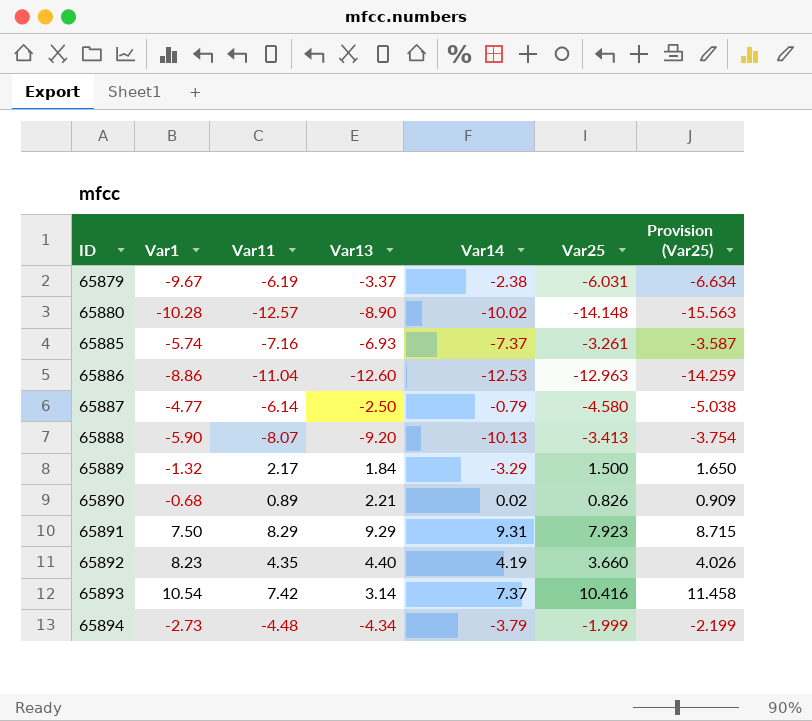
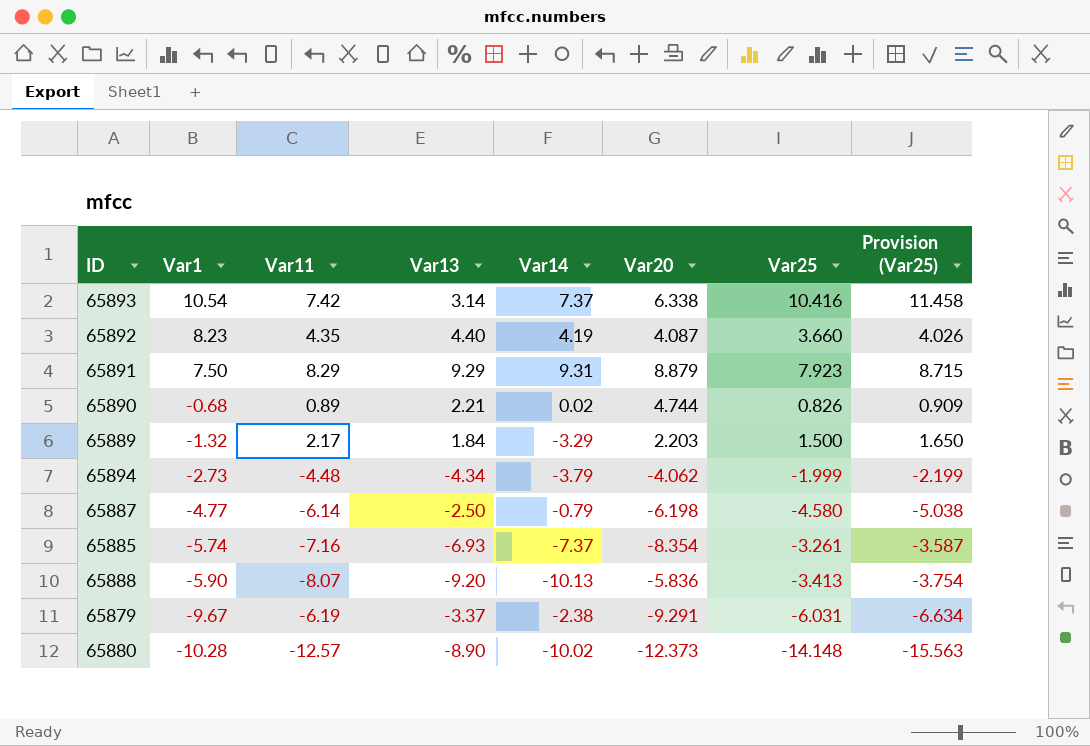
row order: ID ascending -> Var1 descending
column Var20 | position: none -> 6
row 65886: -8.86 | -11.04 | -12.60 | -12.53 | -12.963 | -14.259 -> none

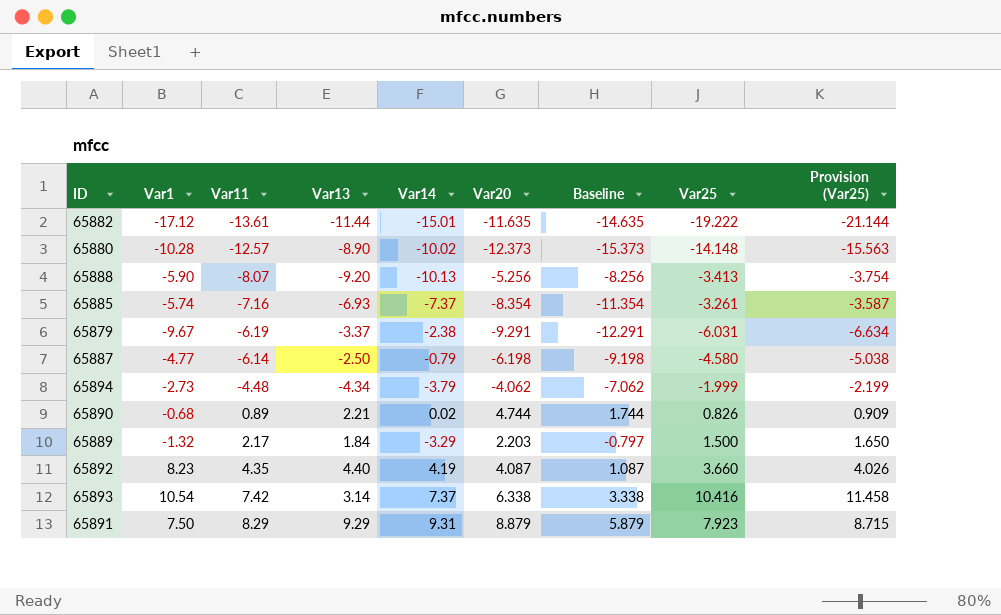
row order: Var1 descending -> Var11 ascending
column Baseline | formula: none -> [Var20] - 3
row 65882: none -> -17.12 | -13.61 | -11.44 | -15.01 | -11.635 | -14.635 | -19.222 | -21.144
65888 | Var20: -5.836 -> -5.256

